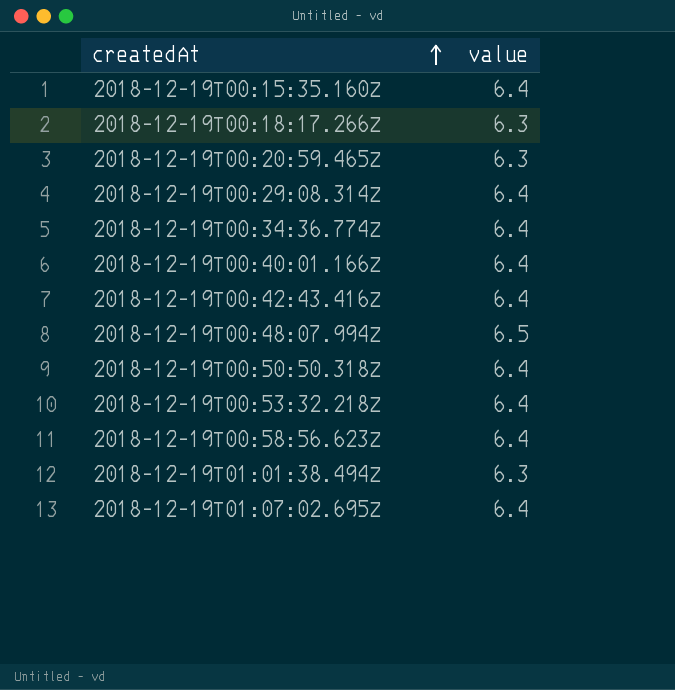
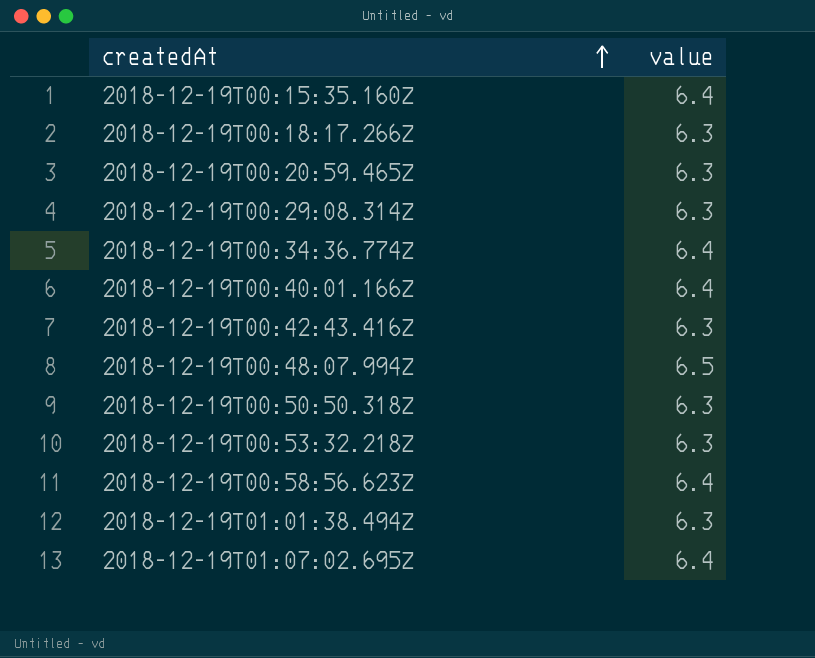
2018-12-19T00:29:08.314Z | value: 6.4 -> 6.3
2018-12-19T00:42:43.416Z | value: 6.4 -> 6.3
2018-12-19T00:50:50.318Z | value: 6.4 -> 6.3
2018-12-19T00:53:32.218Z | value: 6.4 -> 6.3

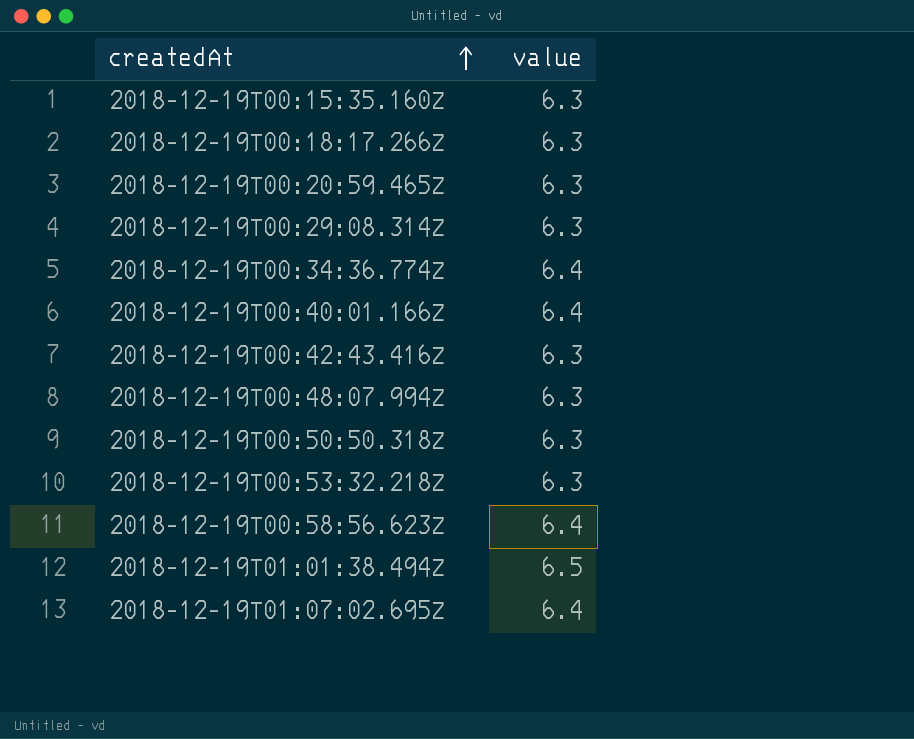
2018-12-19T00:15:35.160Z | value: 6.4 -> 6.3
2018-12-19T00:48:07.994Z | value: 6.5 -> 6.3
2018-12-19T01:01:38.494Z | value: 6.3 -> 6.5

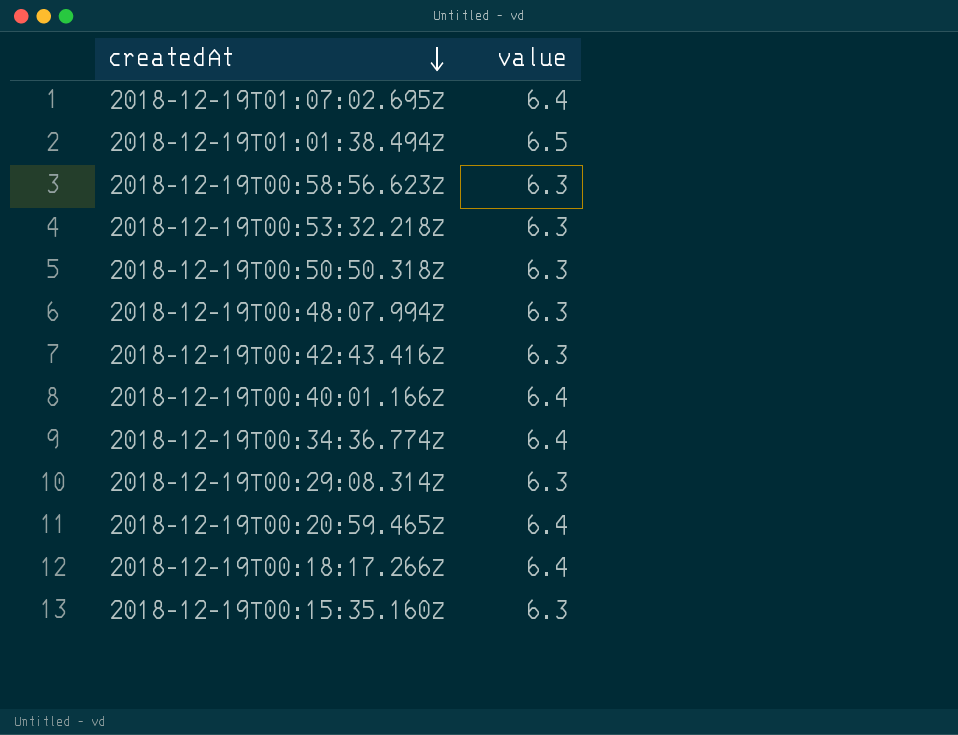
row order: createdAt ascending -> createdAt descending
2018-12-19T00:58:56.623Z | value: 6.4 -> 6.3
2018-12-19T00:20:59.465Z | value: 6.3 -> 6.4
2018-12-19T00:18:17.266Z | value: 6.3 -> 6.4

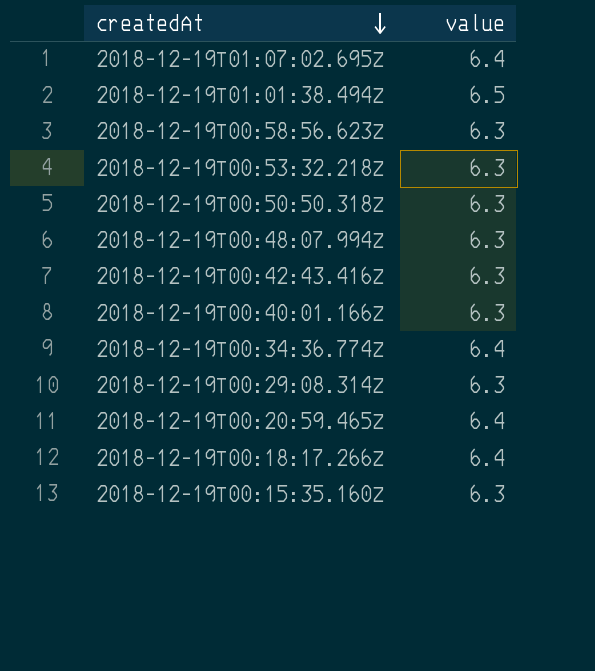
2018-12-19T00:40:01.166Z | value: 6.4 -> 6.3

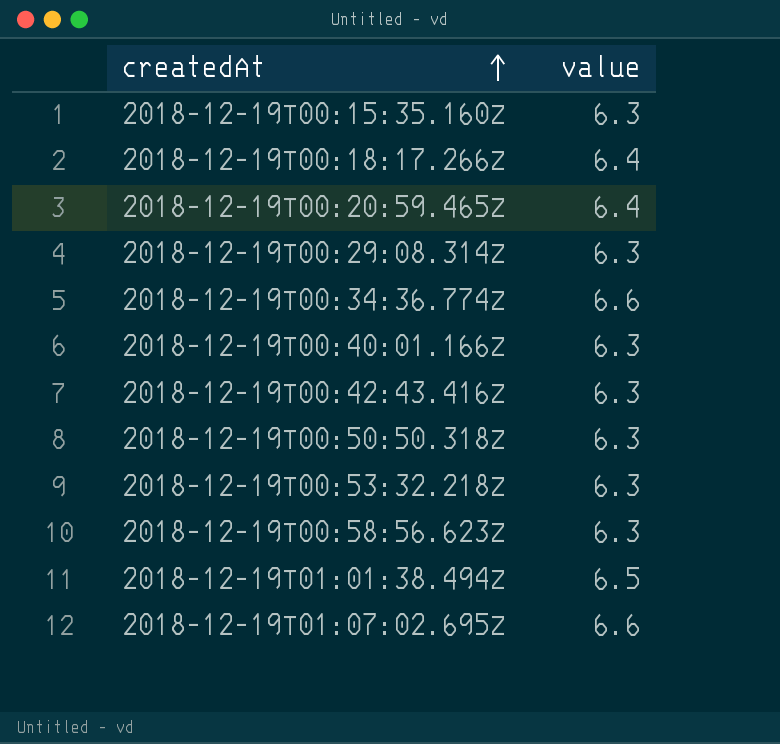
row order: createdAt descending -> createdAt ascending
row 2018-12-19T00:48:07.994Z: 6.3 -> none
2018-12-19T00:34:36.774Z | value: 6.4 -> 6.6
2018-12-19T01:07:02.695Z | value: 6.4 -> 6.6

